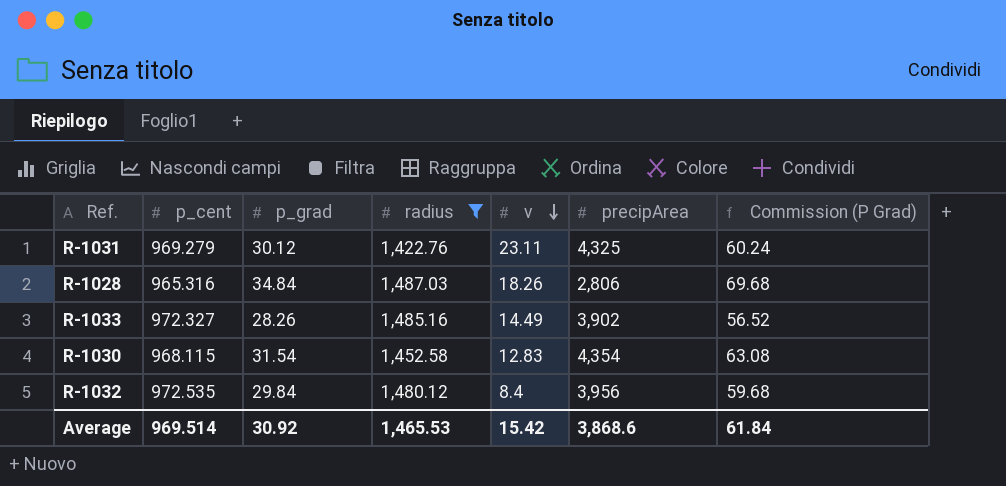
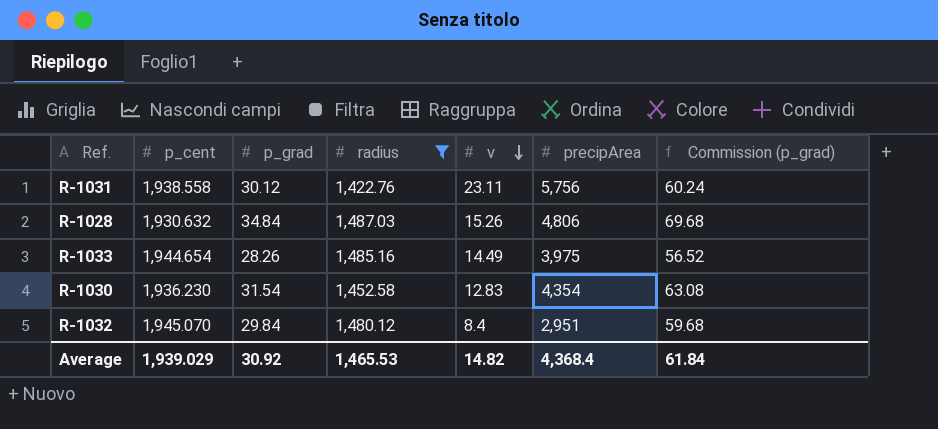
column name: Commission (P Grad) -> Commission (p_grad)
R-1031 | p_cent: 969.279 -> 1,938.558
R-1031 | precipArea: 4,325 -> 5,756
R-1028 | p_cent: 965.316 -> 1,930.632
R-1028 | v: 18.26 -> 15.26
R-1028 | precipArea: 2,806 -> 4,806
R-1033 | p_cent: 972.327 -> 1,944.654
R-1033 | precipArea: 3,902 -> 3,975
R-1030 | p_cent: 968.115 -> 1,936.230
R-1032 | p_cent: 972.535 -> 1,945.070
R-1032 | precipArea: 3,956 -> 2,951
Average | p_cent: 969.514 -> 1,939.029
Average | v: 15.42 -> 14.82
Average | precipArea: 3,868.6 -> 4,368.4

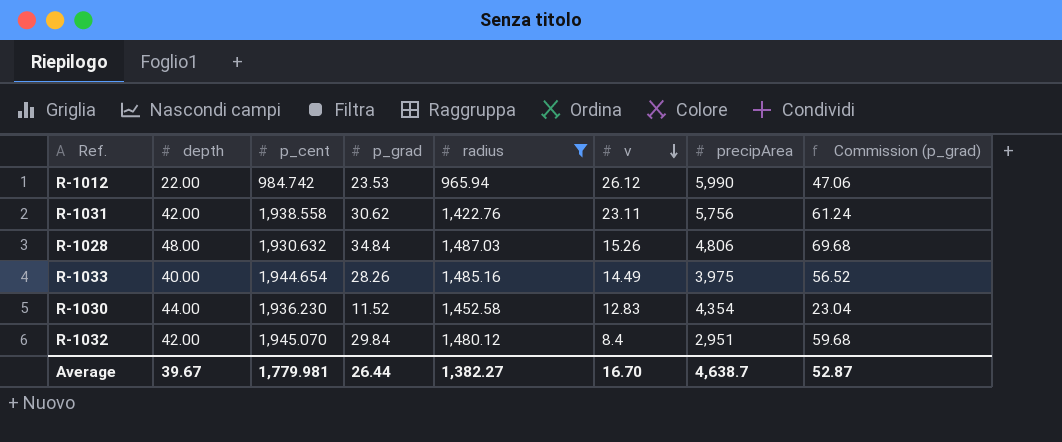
column depth | position: none -> 2
row R-1012: none -> 22.00 | 984.742 | 23.53 | 965.94 | 26.12 | 5,990 | 47.06
R-1031 | p_grad: 30.12 -> 30.62
R-1031 | Commission (p_grad): 60.24 -> 61.24
R-1030 | p_grad: 31.54 -> 11.52
R-1030 | Commission (p_grad): 63.08 -> 23.04
Average | p_cent: 1,939.029 -> 1,779.981
Average | p_grad: 30.92 -> 26.44
Average | radius: 1,465.53 -> 1,382.27
Average | v: 14.82 -> 16.70
Average | precipArea: 4,368.4 -> 4,638.7
Average | Commission (p_grad): 61.84 -> 52.87

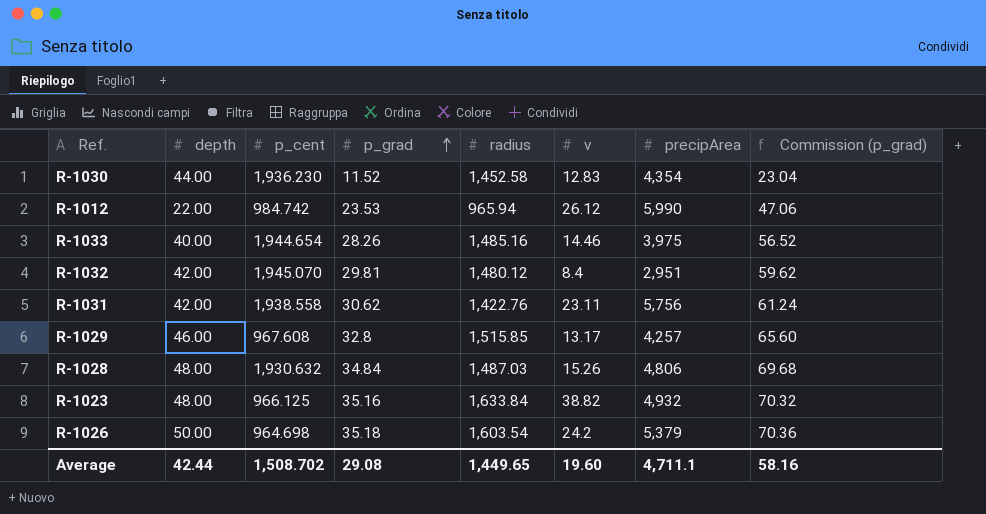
filter: radius <= 1,487.03 -> none
row order: v descending -> p_grad ascending
R-1033 | v: 14.49 -> 14.46
R-1032 | p_grad: 29.84 -> 29.81
R-1032 | Commission (p_grad): 59.68 -> 59.62
Average | depth: 39.67 -> 42.44
Average | p_cent: 1,779.981 -> 1,508.702
Average | p_grad: 26.44 -> 29.08
Average | radius: 1,382.27 -> 1,449.65
Average | v: 16.70 -> 19.60
Average | precipArea: 4,638.7 -> 4,711.1
Average | Commission (p_grad): 52.87 -> 58.16

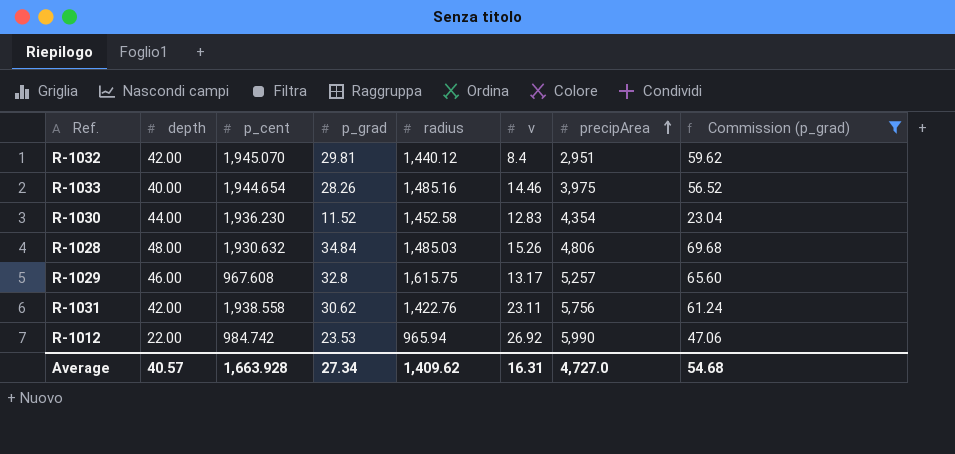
filter: none -> Commission (p_grad) <= 69.68
row order: p_grad ascending -> precipArea ascending
R-1032 | radius: 1,480.12 -> 1,440.12
R-1028 | radius: 1,487.03 -> 1,485.03
R-1029 | radius: 1,515.85 -> 1,615.75
R-1029 | precipArea: 4,257 -> 5,257
R-1012 | v: 26.12 -> 26.92
Average | depth: 42.44 -> 40.57
Average | p_cent: 1,508.702 -> 1,663.928
Average | p_grad: 29.08 -> 27.34
Average | radius: 1,449.65 -> 1,409.62
Average | v: 19.60 -> 16.31
Average | precipArea: 4,711.1 -> 4,727.0
Average | Commission (p_grad): 58.16 -> 54.68

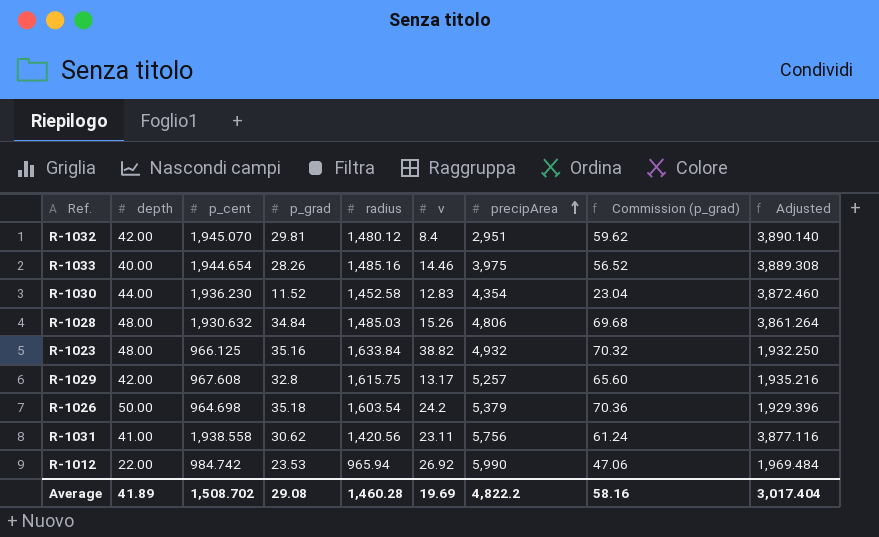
filter: Commission (p_grad) <= 69.68 -> none
column Adjusted | formula: none -> [p_cent] * 2
R-1032 | radius: 1,440.12 -> 1,480.12
R-1029 | depth: 46.00 -> 42.00
R-1031 | depth: 42.00 -> 41.00
R-1031 | radius: 1,422.76 -> 1,420.56
Average | depth: 40.57 -> 41.89
Average | p_cent: 1,663.928 -> 1,508.702
Average | p_grad: 27.34 -> 29.08
Average | radius: 1,409.62 -> 1,460.28
Average | v: 16.31 -> 19.69
Average | precipArea: 4,727.0 -> 4,822.2
Average | Commission (p_grad): 54.68 -> 58.16

